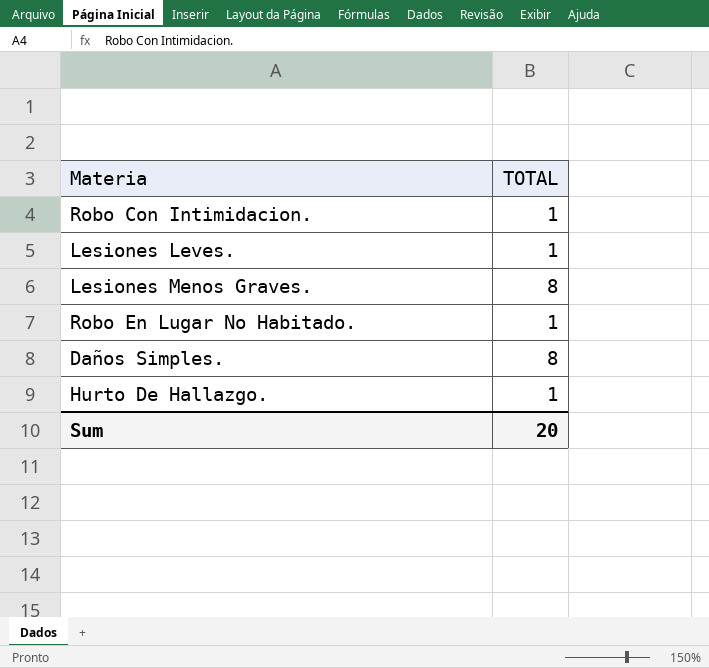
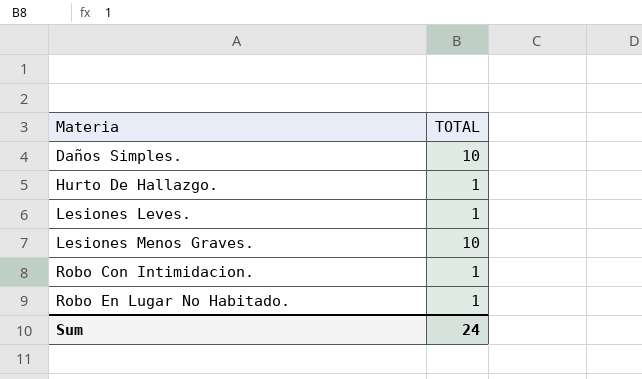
row order: none -> Materia ascending
Daños Simples. | TOTAL: 8 -> 10
Lesiones Menos Graves. | TOTAL: 8 -> 10
Sum | TOTAL: 20 -> 24

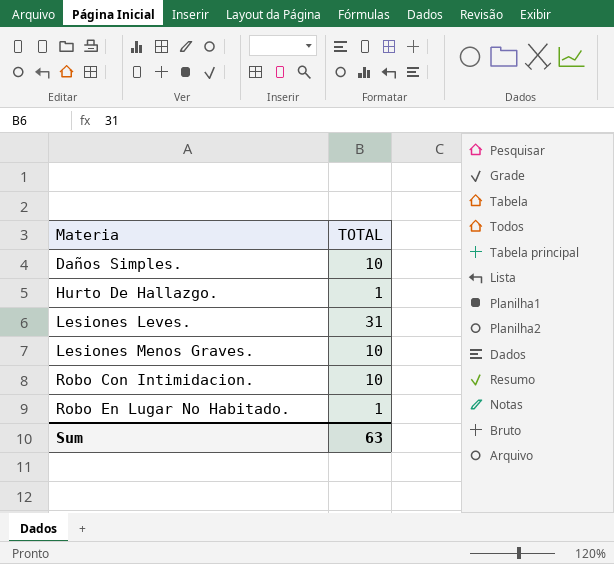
Lesiones Leves. | TOTAL: 1 -> 31
Robo Con Intimidacion. | TOTAL: 1 -> 10
Sum | TOTAL: 24 -> 63

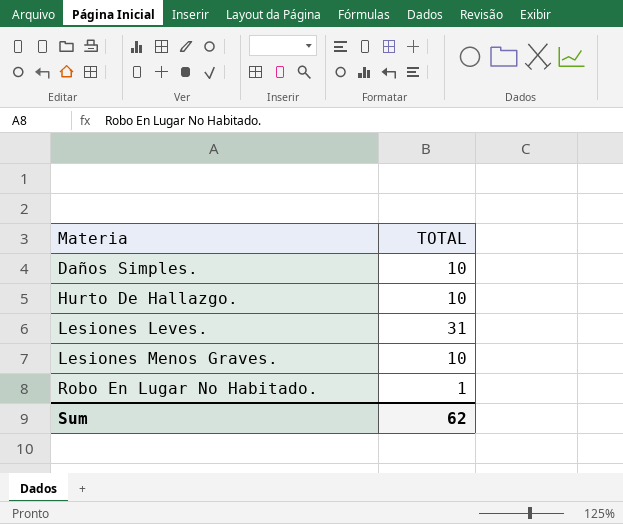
row Robo Con Intimidacion.: 10 -> none
Hurto De Hallazgo. | TOTAL: 1 -> 10
Sum | TOTAL: 63 -> 62

